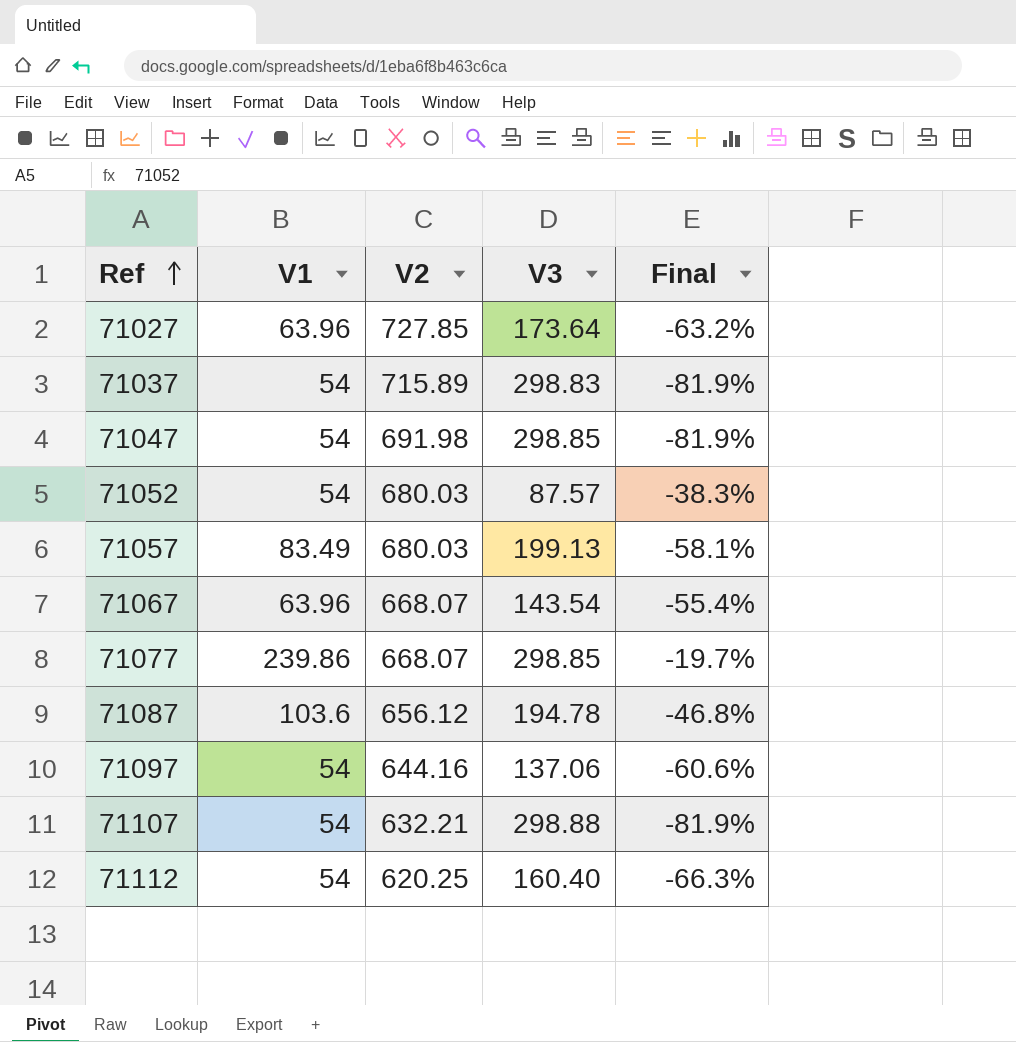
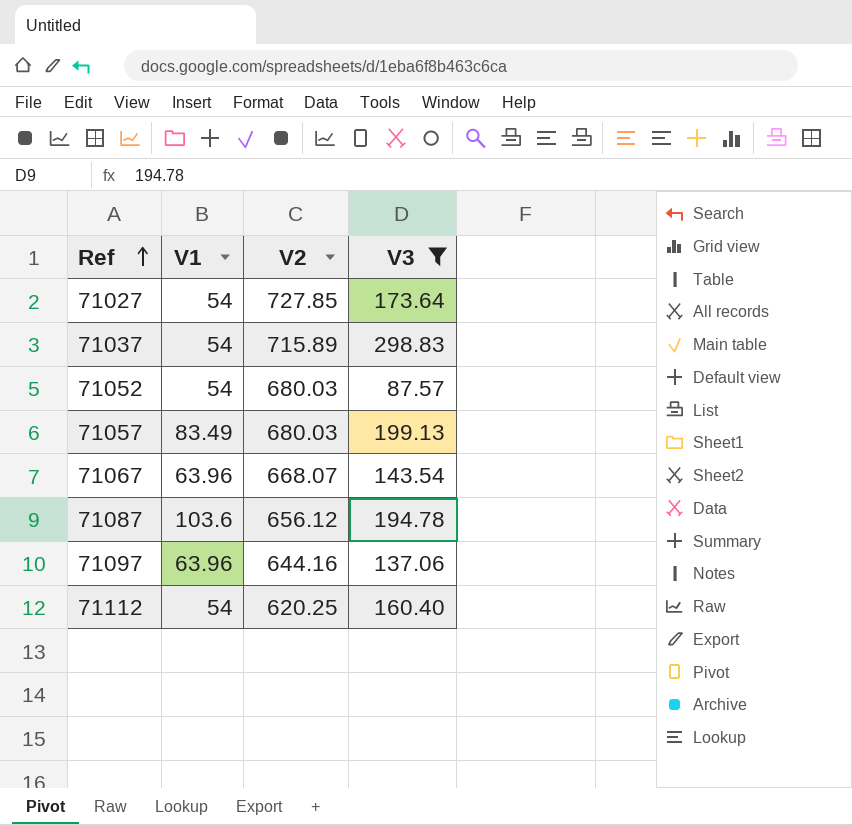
filter: none -> V3 <= 298.83
column Final | formula: ([V1] - [V3]) / [V3] -> none
71027 | V1: 63.96 -> 54
71097 | V1: 54 -> 63.96

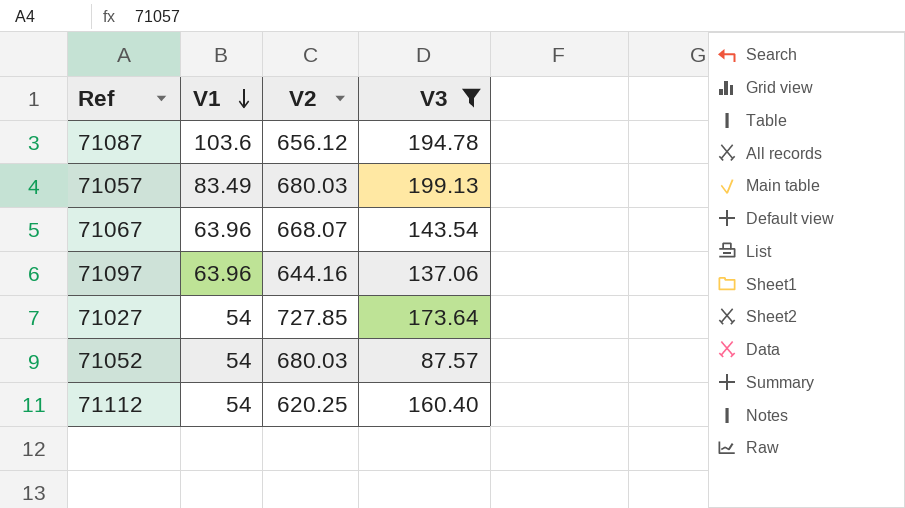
row order: Ref ascending -> V1 descending
row 71037: 54 | 715.89 | 298.83 -> none

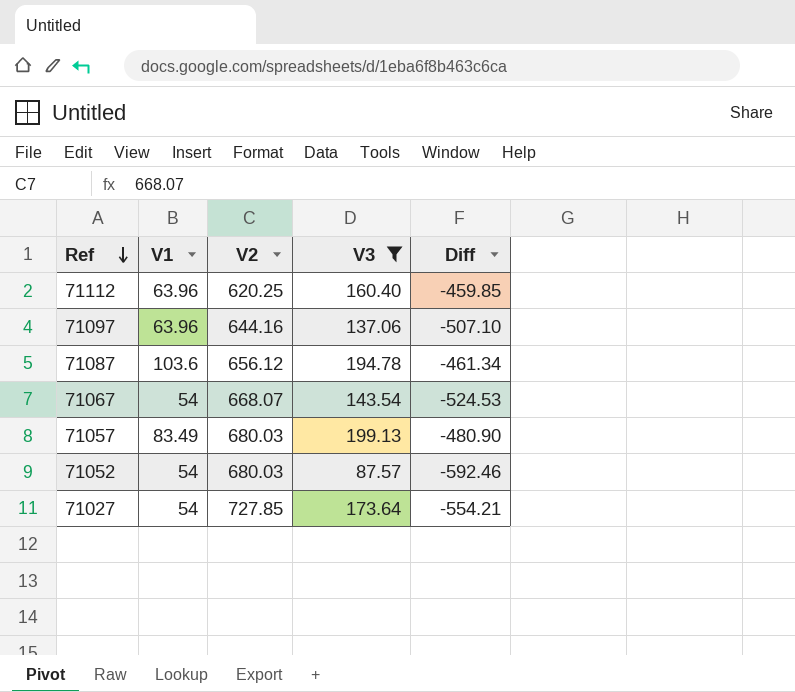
row order: V1 descending -> Ref descending
column Diff | formula: none -> [V3] - [V2]
71112 | V1: 54 -> 63.96
71067 | V1: 63.96 -> 54

